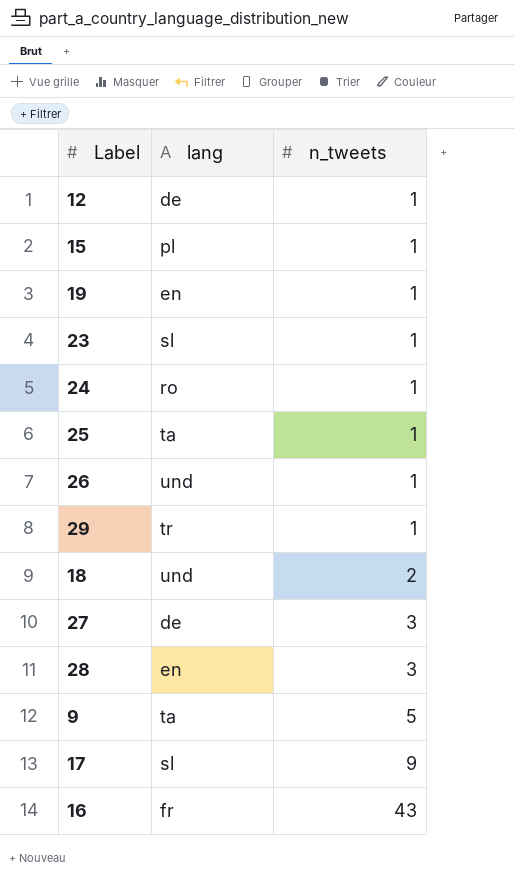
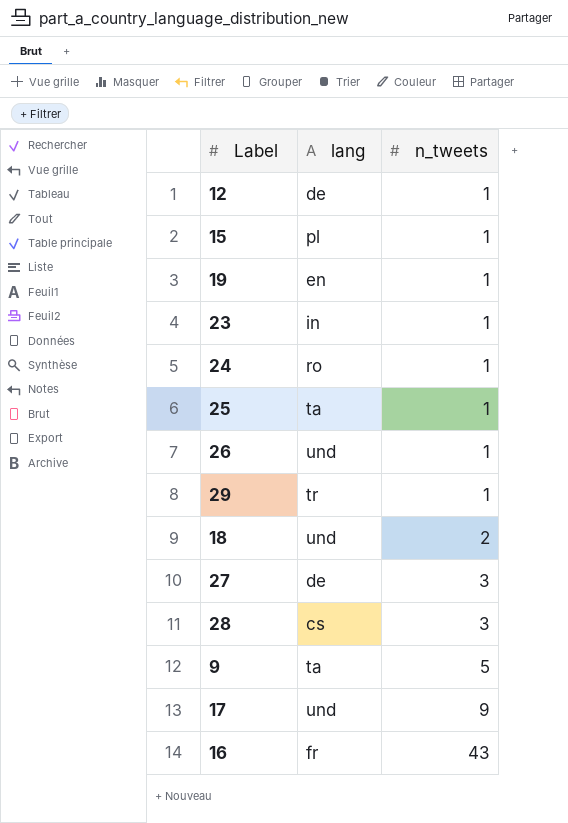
23 | lang: sl -> in
28 | lang: en -> cs
17 | lang: sl -> und

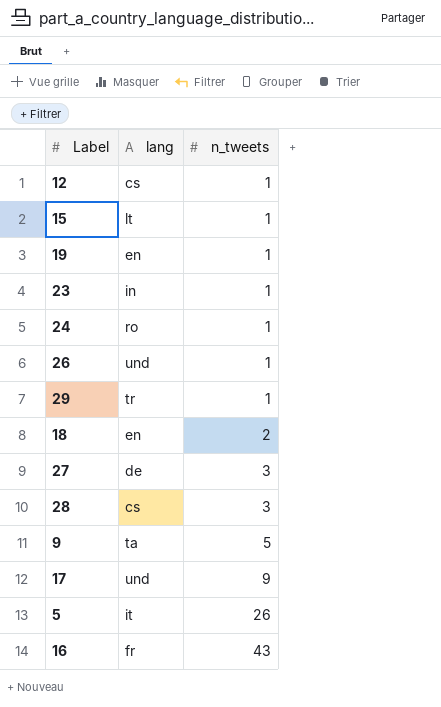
row 25: ta | 1 -> none
12 | lang: de -> cs
15 | lang: pl -> lt
18 | lang: und -> en
row 5: none -> it | 26

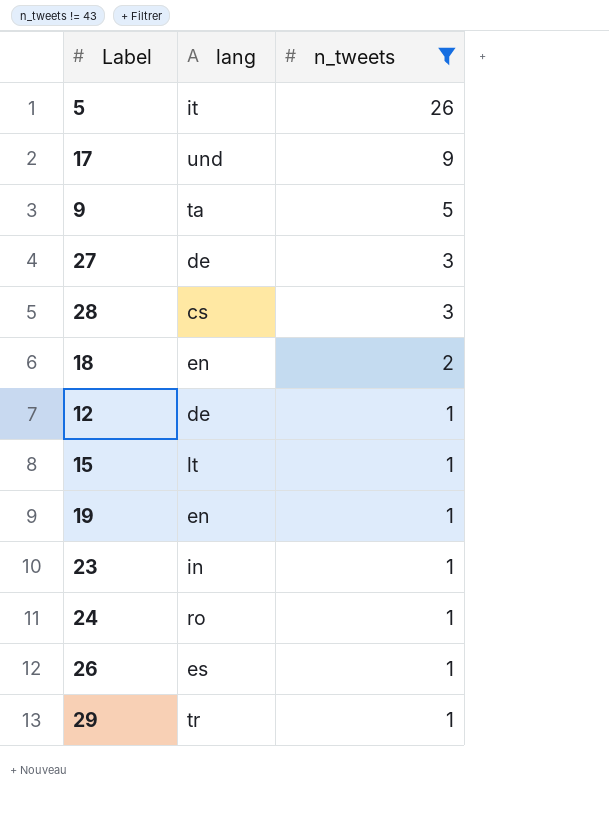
filter: none -> n_tweets != 43
row order: n_tweets ascending -> n_tweets descending
12 | lang: cs -> de
26 | lang: und -> es

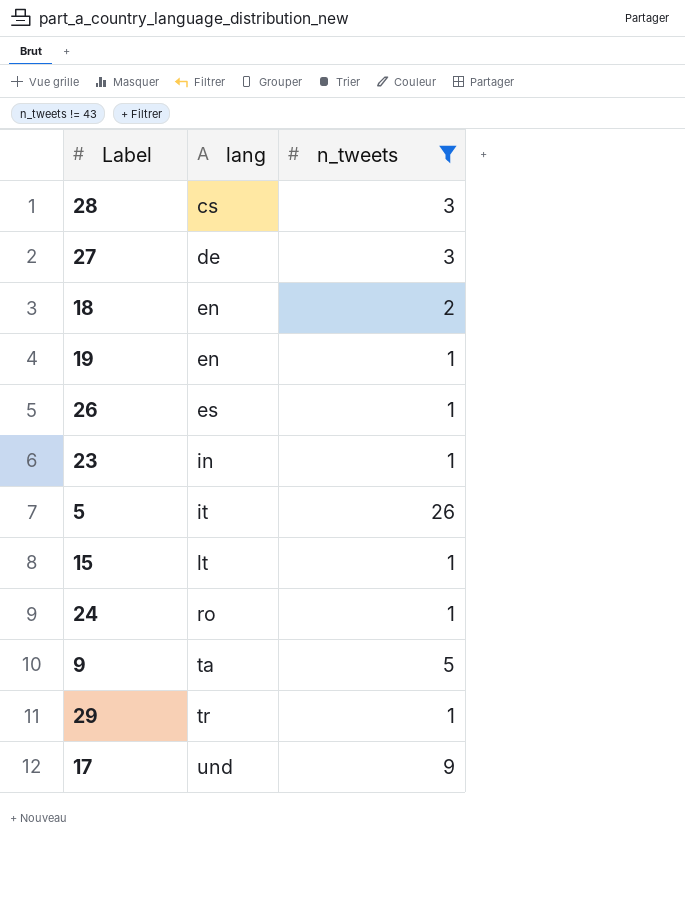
row order: n_tweets descending -> lang ascending
row 12: de | 1 -> none

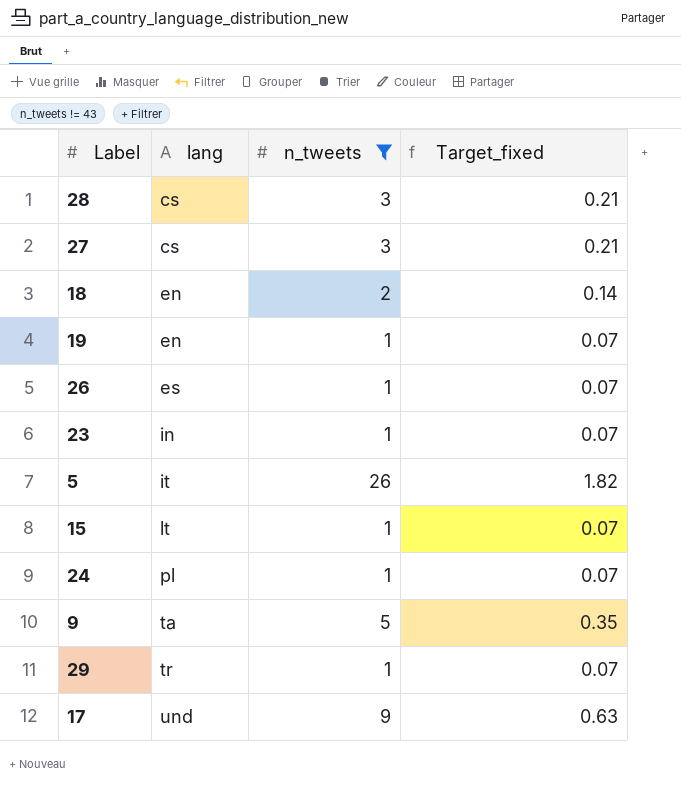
column Target_fixed | formula: none -> [n_tweets] * 0.07
27 | lang: de -> cs
24 | lang: ro -> pl

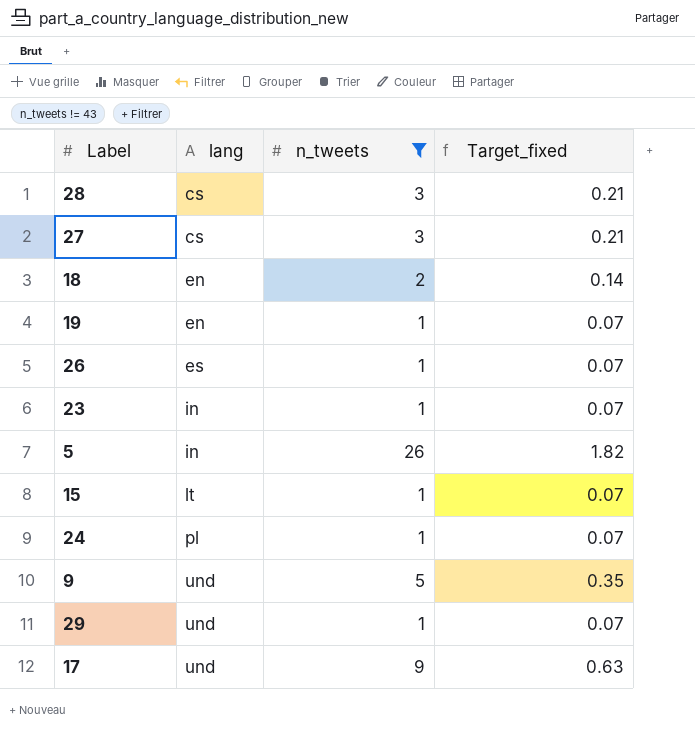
5 | lang: it -> in
9 | lang: ta -> und
29 | lang: tr -> und

